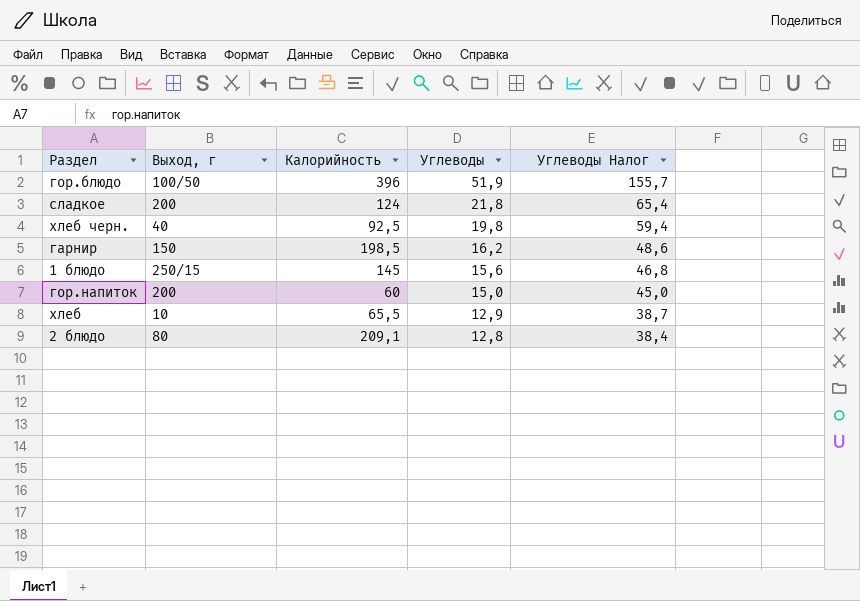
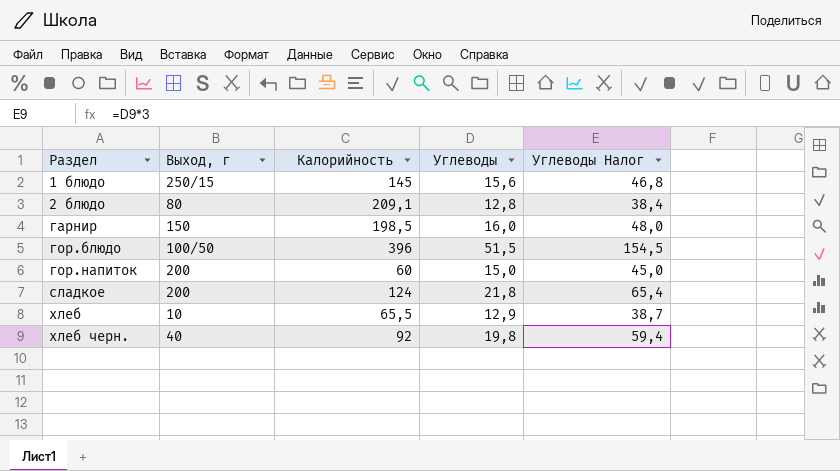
row order: Углеводы descending -> Раздел ascending
гарнир | Углеводы: 16,2 -> 16,0
гарнир | Углеводы Налог: 48,6 -> 48,0
гор.блюдо | Углеводы: 51,9 -> 51,5
гор.блюдо | Углеводы Налог: 155,7 -> 154,5
хлеб черн. | Калорийность: 92,5 -> 92

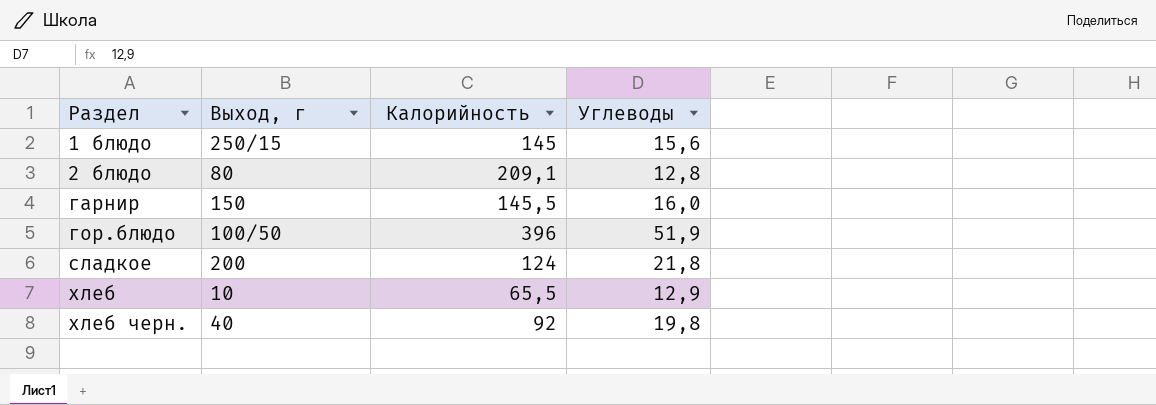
column Углеводы Налог | formula: [Углеводы] * 3 -> none
row гор.напиток: 200 | 60 | 15,0 | 45,0 -> none
гарнир | Калорийность: 198,5 -> 145,5
гор.блюдо | Углеводы: 51,5 -> 51,9

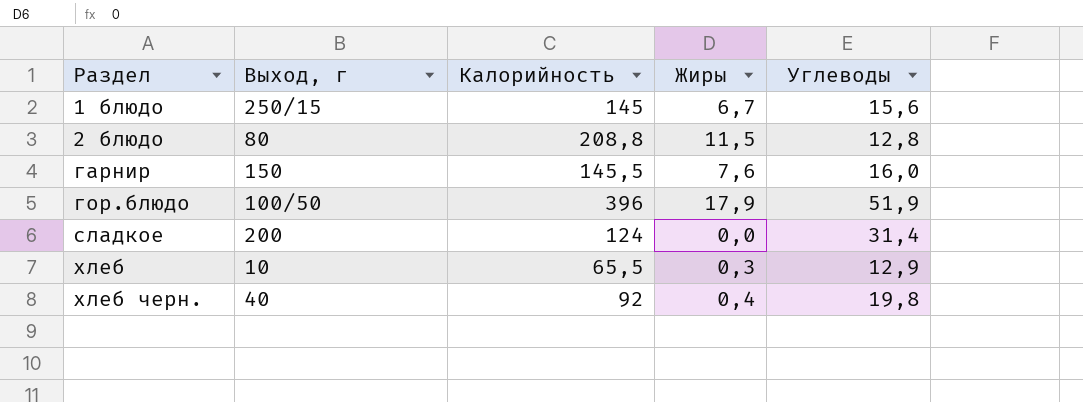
column Жиры | position: none -> 4
2 блюдо | Калорийность: 209,1 -> 208,8
сладкое | Углеводы: 21,8 -> 31,4

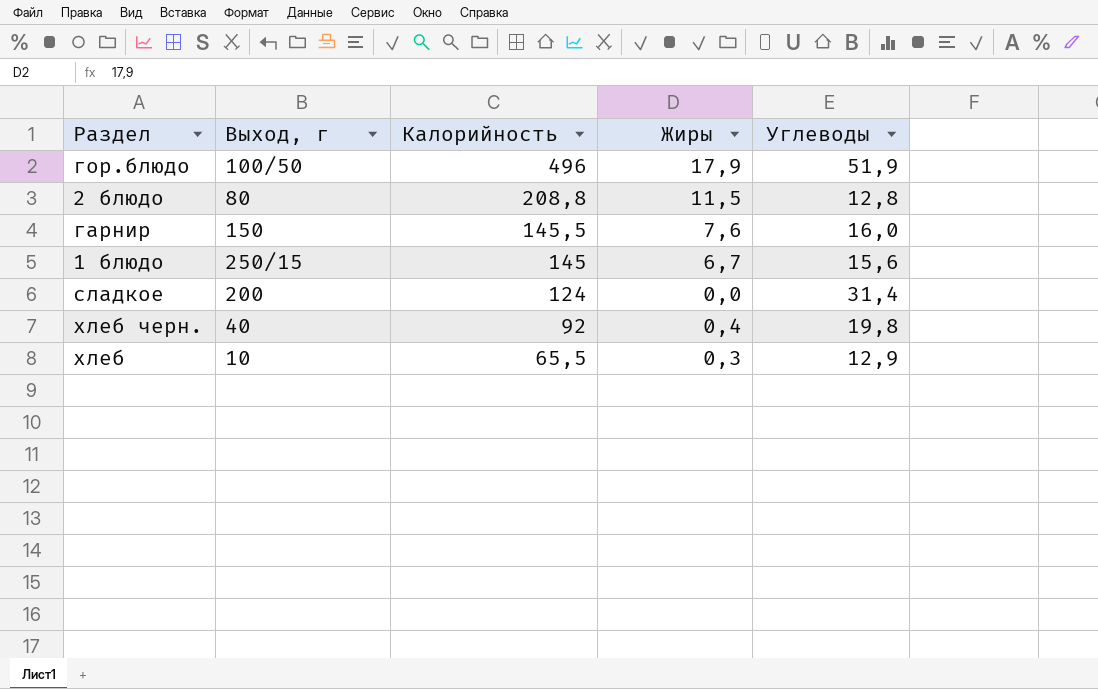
row order: Раздел ascending -> Калорийность descending
гор.блюдо | Калорийность: 396 -> 496

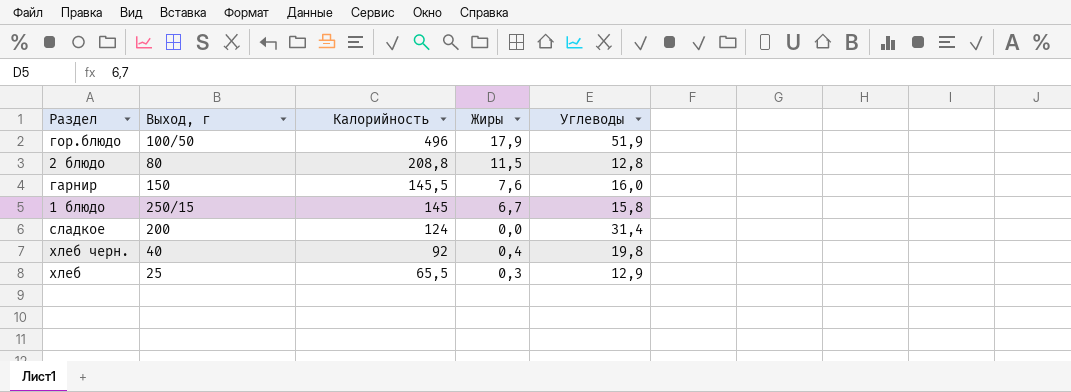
1 блюдо | Углеводы: 15,6 -> 15,8
хлеб | Выход, г: 10 -> 25

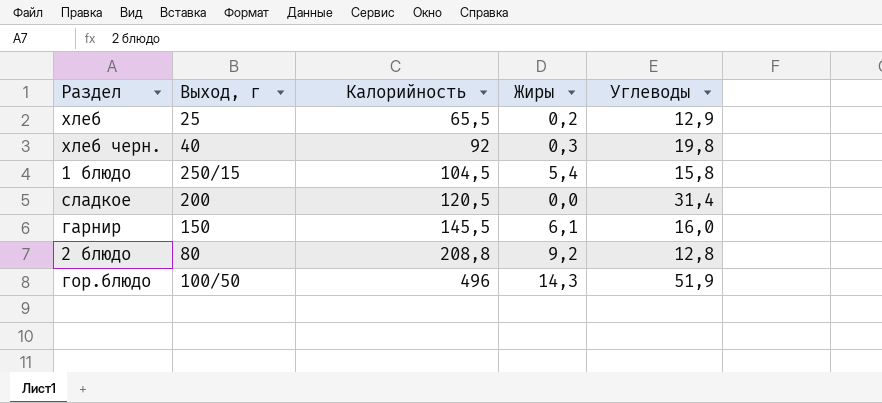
row order: Калорийность descending -> Калорийность ascending
хлеб | Жиры: 0,3 -> 0,2
хлеб черн. | Жиры: 0,4 -> 0,3
1 блюдо | Калорийность: 145 -> 104,5
1 блюдо | Жиры: 6,7 -> 5,4
сладкое | Калорийность: 124 -> 120,5
гарнир | Жиры: 7,6 -> 6,1
2 блюдо | Жиры: 11,5 -> 9,2
гор.блюдо | Жиры: 17,9 -> 14,3

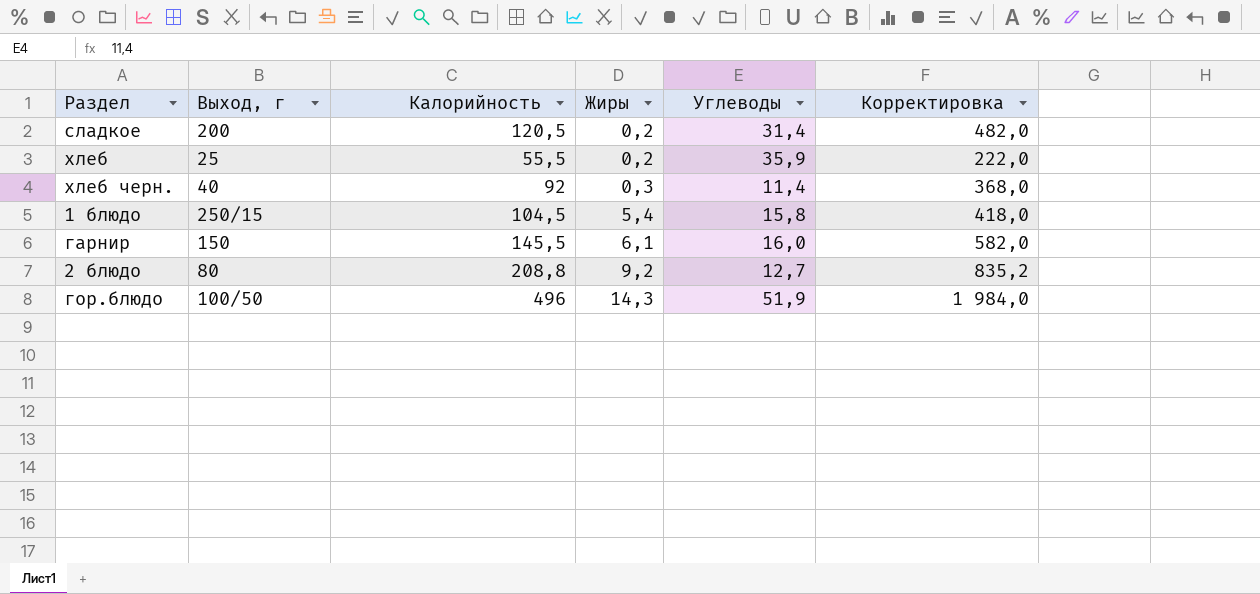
row order: Калорийность ascending -> Жиры ascending
column Корректировка | formula: none -> [Калорийность] * 4
сладкое | Жиры: 0,0 -> 0,2
хлеб | Калорийность: 65,5 -> 55,5
хлеб | Углеводы: 12,9 -> 35,9
хлеб черн. | Углеводы: 19,8 -> 11,4
2 блюдо | Углеводы: 12,8 -> 12,7

